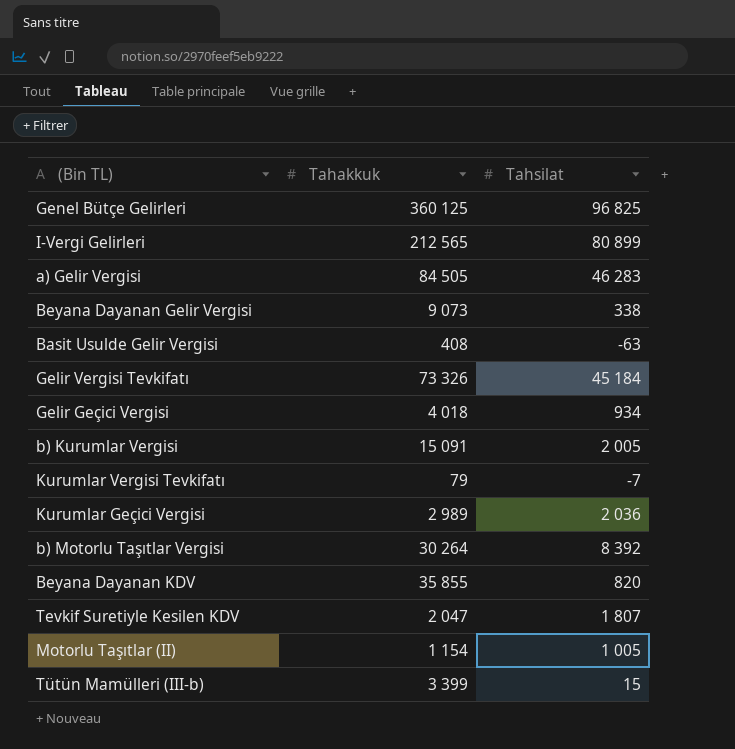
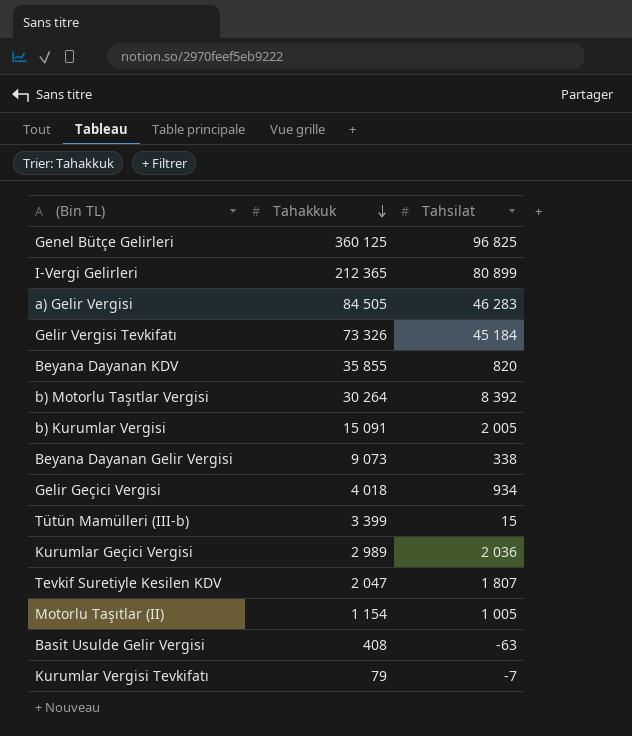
row order: none -> Tahakkuk descending
I-Vergi Gelirleri | Tahakkuk: 212 565 -> 212 365

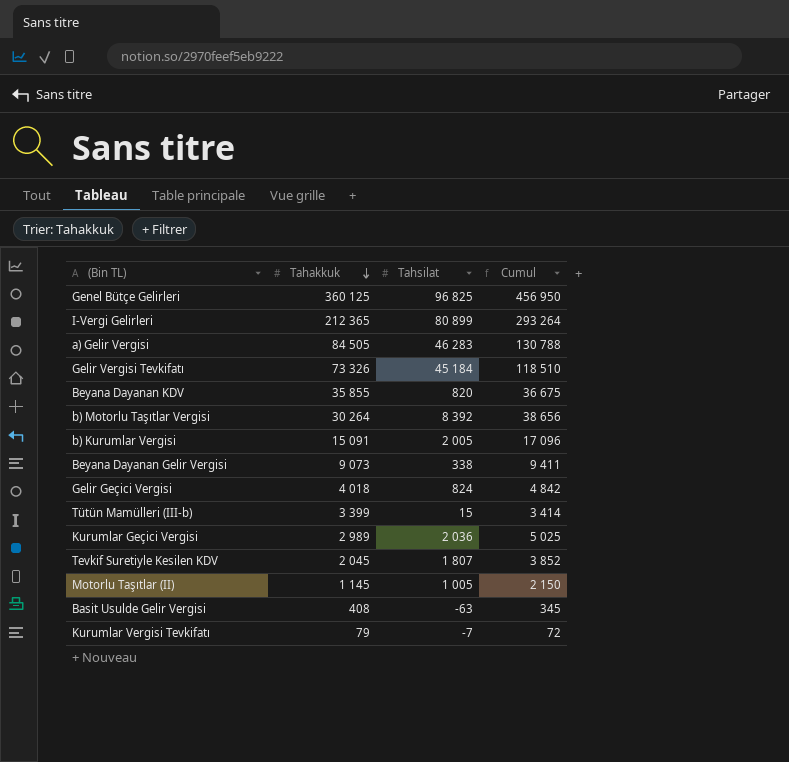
column Cumul | formula: none -> [Tahakkuk] + [Tahsilat]
Gelir Geçici Vergisi | Tahsilat: 934 -> 824
Tevkif Suretiyle Kesilen KDV | Tahakkuk: 2 047 -> 2 045
Motorlu Taşıtlar (II) | Tahakkuk: 1 154 -> 1 145

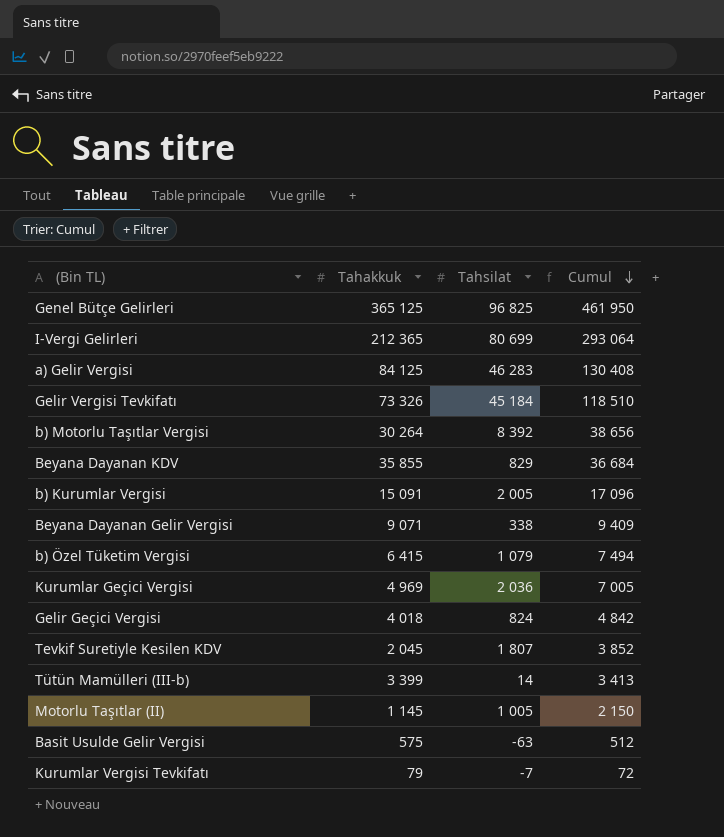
row order: Tahakkuk descending -> Cumul descending
Genel Bütçe Gelirleri | Tahakkuk: 360 125 -> 365 125
Genel Bütçe Gelirleri | Cumul: 456 950 -> 461 950
I-Vergi Gelirleri | Tahsilat: 80 899 -> 80 699
I-Vergi Gelirleri | Cumul: 293 264 -> 293 064
a) Gelir Vergisi | Tahakkuk: 84 505 -> 84 125
a) Gelir Vergisi | Cumul: 130 788 -> 130 408
Beyana Dayanan KDV | Tahsilat: 820 -> 829
Beyana Dayanan KDV | Cumul: 36 675 -> 36 684
Beyana Dayanan Gelir Vergisi | Tahakkuk: 9 073 -> 9 071
Beyana Dayanan Gelir Vergisi | Cumul: 9 411 -> 9 409
row b) Özel Tüketim Vergisi: none -> 6 415 | 1 079 | 7 494
Kurumlar Geçici Vergisi | Tahakkuk: 2 989 -> 4 969
Kurumlar Geçici Vergisi | Cumul: 5 025 -> 7 005
Tütün Mamülleri (III-b) | Tahsilat: 15 -> 14
Tütün Mamülleri (III-b) | Cumul: 3 414 -> 3 413
Basit Usulde Gelir Vergisi | Tahakkuk: 408 -> 575
Basit Usulde Gelir Vergisi | Cumul: 345 -> 512

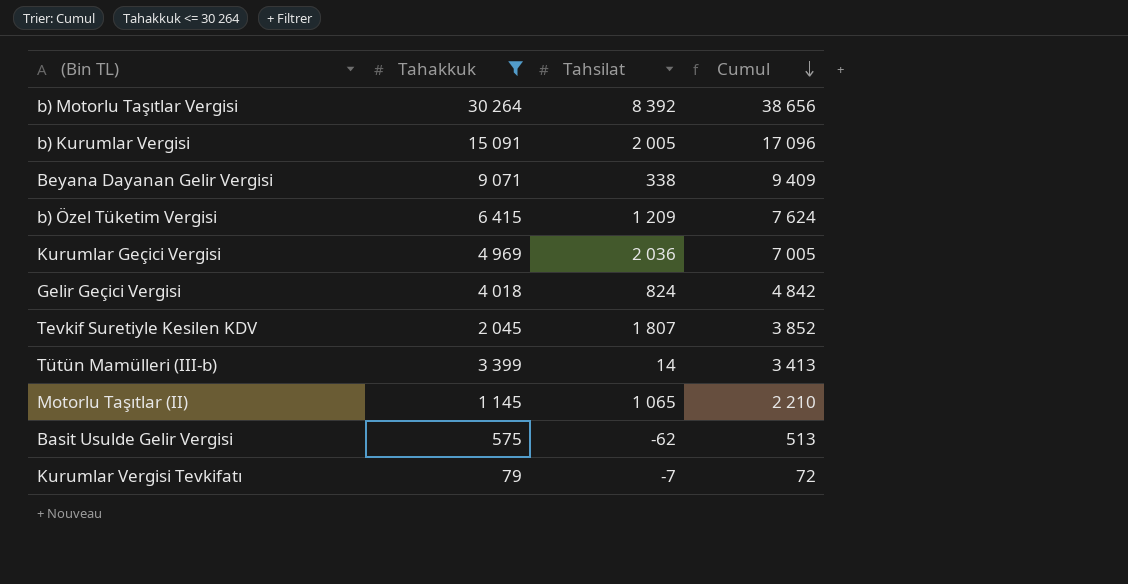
filter: none -> Tahakkuk <= 30 264
b) Özel Tüketim Vergisi | Tahsilat: 1 079 -> 1 209
b) Özel Tüketim Vergisi | Cumul: 7 494 -> 7 624
Motorlu Taşıtlar (II) | Tahsilat: 1 005 -> 1 065
Motorlu Taşıtlar (II) | Cumul: 2 150 -> 2 210
Basit Usulde Gelir Vergisi | Tahsilat: -63 -> -62
Basit Usulde Gelir Vergisi | Cumul: 512 -> 513

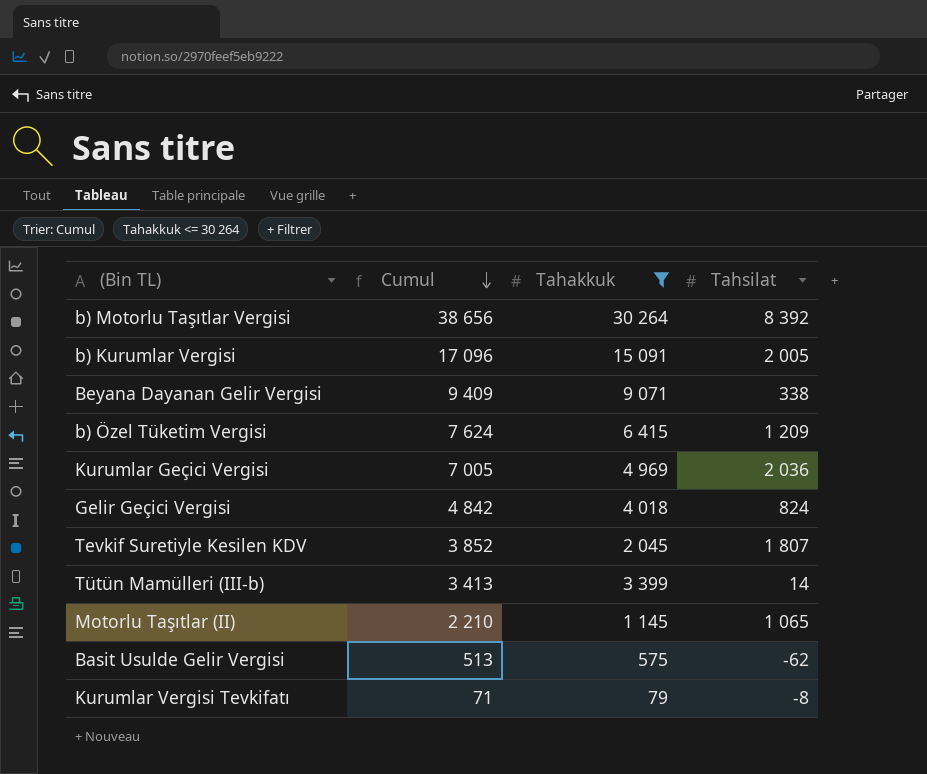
column Cumul | position: 4 -> 2
Kurumlar Vergisi Tevkifatı | Cumul: 72 -> 71
Kurumlar Vergisi Tevkifatı | Tahsilat: -7 -> -8

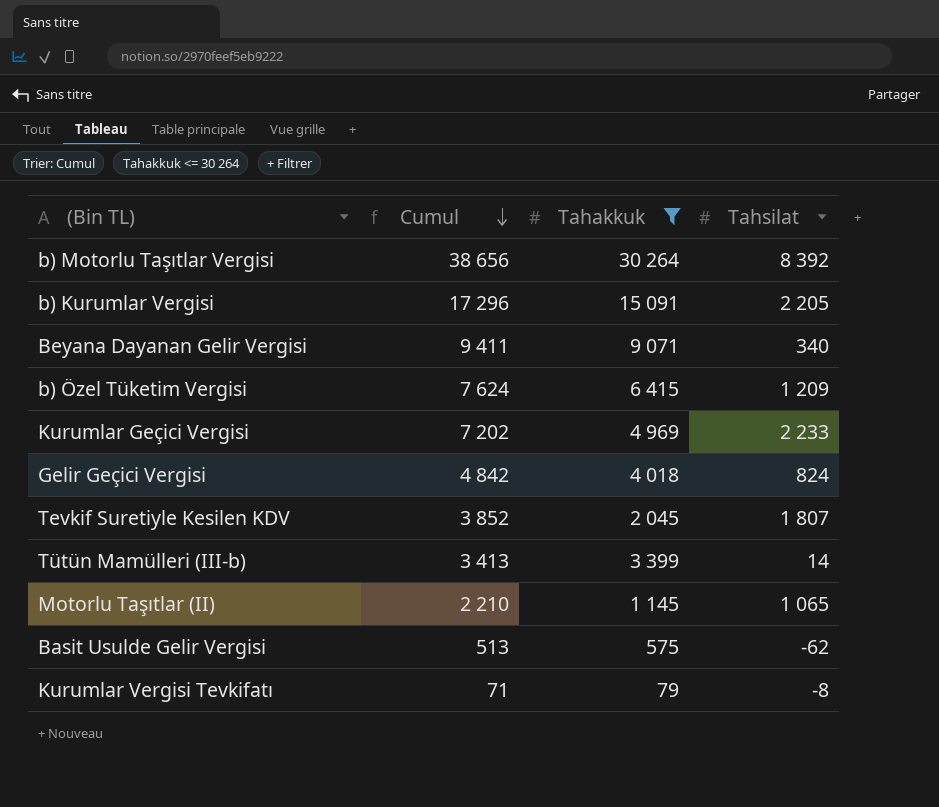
b) Kurumlar Vergisi | Cumul: 17 096 -> 17 296
b) Kurumlar Vergisi | Tahsilat: 2 005 -> 2 205
Beyana Dayanan Gelir Vergisi | Cumul: 9 409 -> 9 411
Beyana Dayanan Gelir Vergisi | Tahsilat: 338 -> 340
Kurumlar Geçici Vergisi | Cumul: 7 005 -> 7 202
Kurumlar Geçici Vergisi | Tahsilat: 2 036 -> 2 233

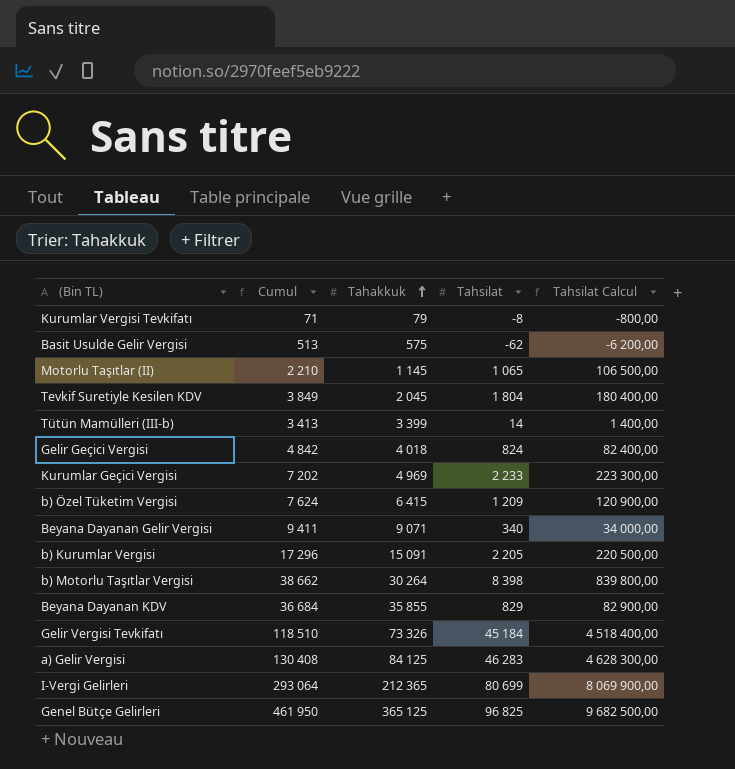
filter: Tahakkuk <= 30 264 -> none
row order: Cumul descending -> Tahakkuk ascending
column Tahsilat Calcul | formula: none -> [Tahsilat] * 100
Tevkif Suretiyle Kesilen KDV | Cumul: 3 852 -> 3 849
Tevkif Suretiyle Kesilen KDV | Tahsilat: 1 807 -> 1 804
b) Motorlu Taşıtlar Vergisi | Cumul: 38 656 -> 38 662
b) Motorlu Taşıtlar Vergisi | Tahsilat: 8 392 -> 8 398

